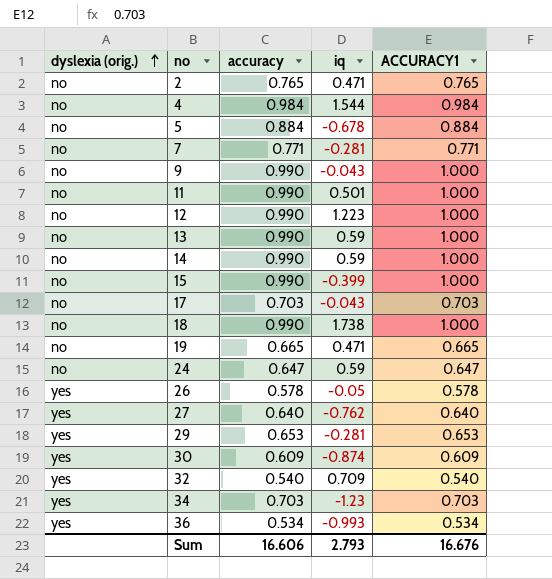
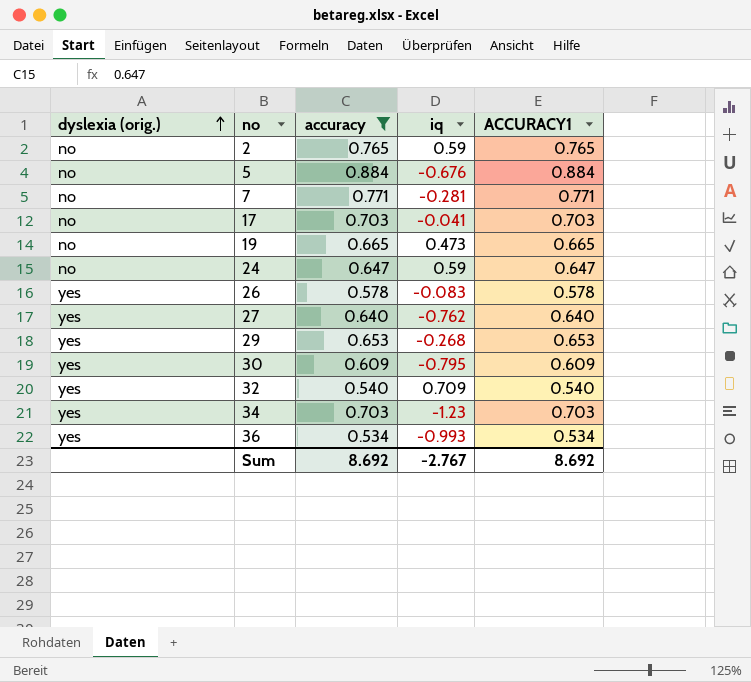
filter: none -> accuracy <= 0.884
2 | iq: 0.471 -> 0.59
5 | iq: -0.678 -> -0.676
17 | iq: -0.043 -> -0.041
19 | iq: 0.471 -> 0.473
26 | iq: -0.05 -> -0.083
29 | iq: -0.281 -> -0.268
30 | iq: -0.874 -> -0.795
Sum | accuracy: 16.606 -> 8.692
Sum | iq: 2.793 -> -2.767
Sum | ACCURACY1: 16.676 -> 8.692

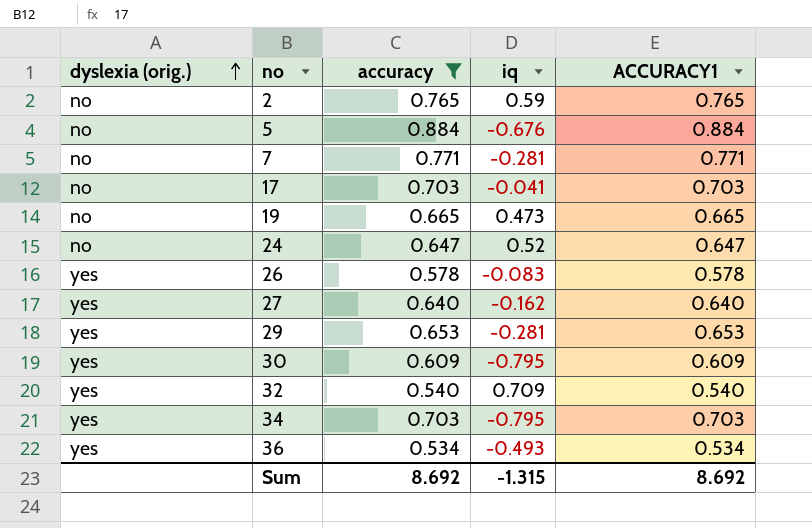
24 | iq: 0.59 -> 0.52
27 | iq: -0.762 -> -0.162
29 | iq: -0.268 -> -0.281
34 | iq: -1.23 -> -0.795
36 | iq: -0.993 -> -0.493
Sum | iq: -2.767 -> -1.315

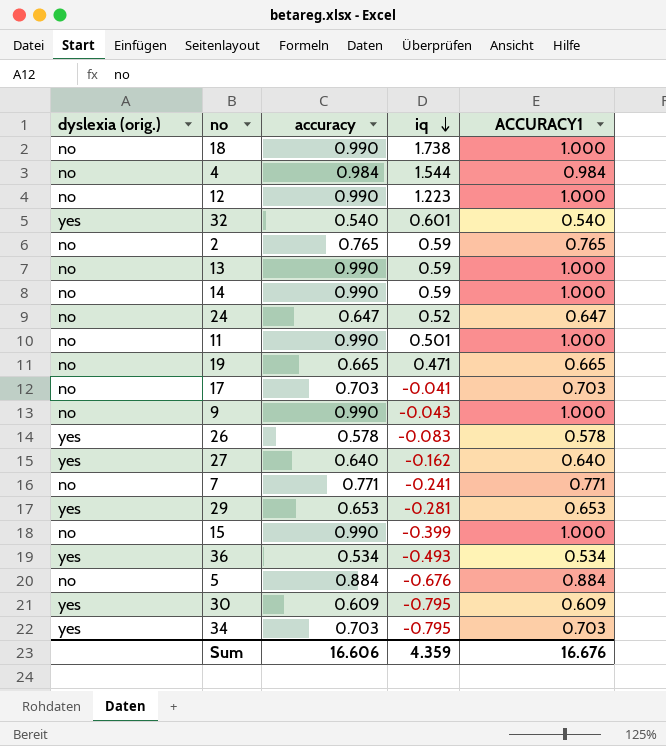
filter: accuracy <= 0.884 -> none
row order: dyslexia (orig.) ascending -> iq descending
32 | iq: 0.709 -> 0.601
19 | iq: 0.473 -> 0.471
7 | iq: -0.281 -> -0.241
Sum | accuracy: 8.692 -> 16.606
Sum | iq: -1.315 -> 4.359
Sum | ACCURACY1: 8.692 -> 16.676

